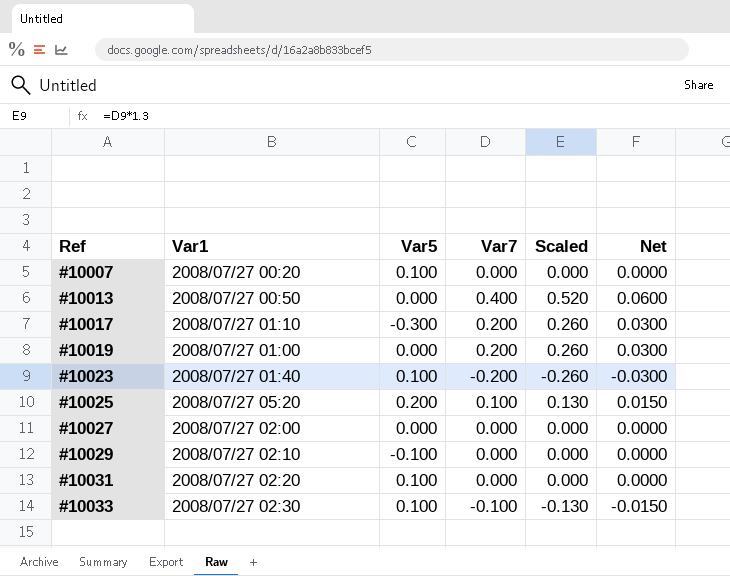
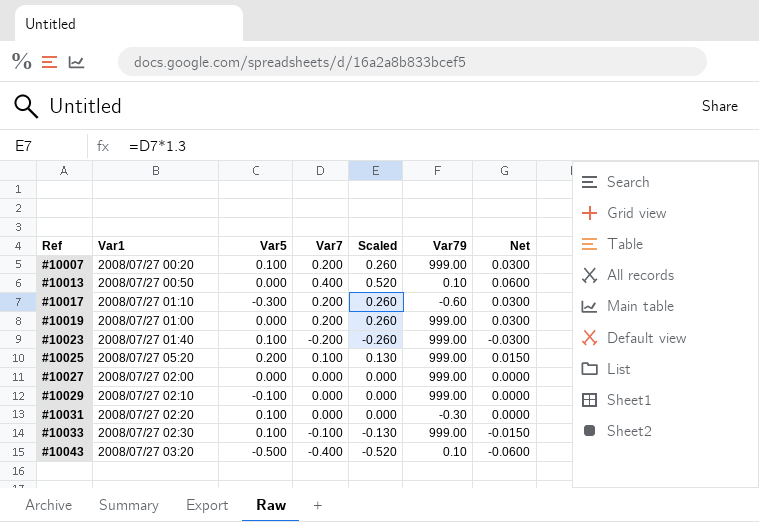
column Var79 | position: none -> 6
#10007 | Var7: 0.000 -> 0.200
#10007 | Scaled: 0.000 -> 0.260
#10007 | Net: 0.0000 -> 0.0300
row #10043: none -> 2008/07/27 03:20 | -0.500 | -0.400 | -0.520 | 0.10 | -0.0600

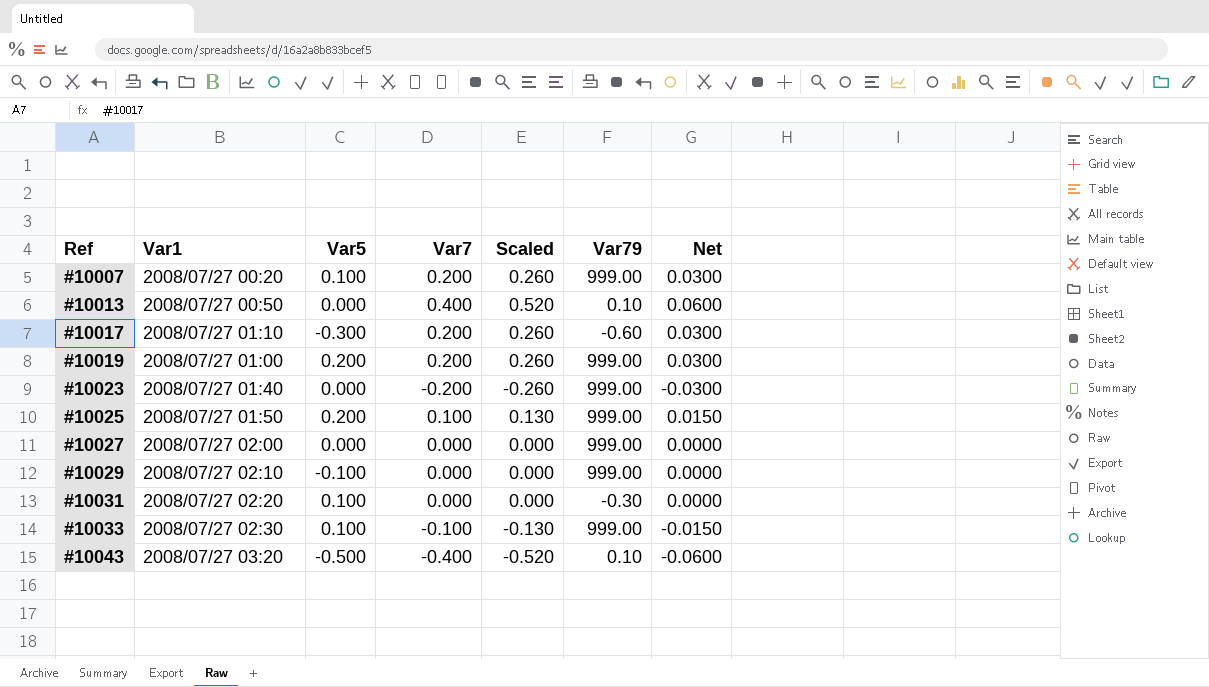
#10019 | Var5: 0.000 -> 0.200
#10023 | Var5: 0.100 -> 0.000
#10025 | Var1: 2008/07/27 05:20 -> 2008/07/27 01:50

